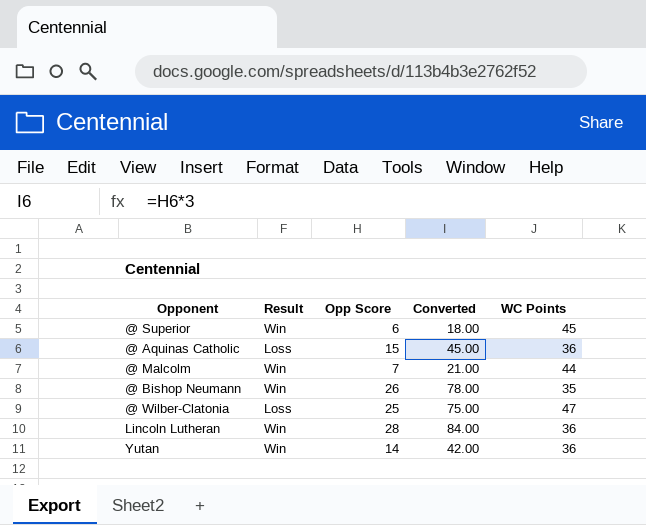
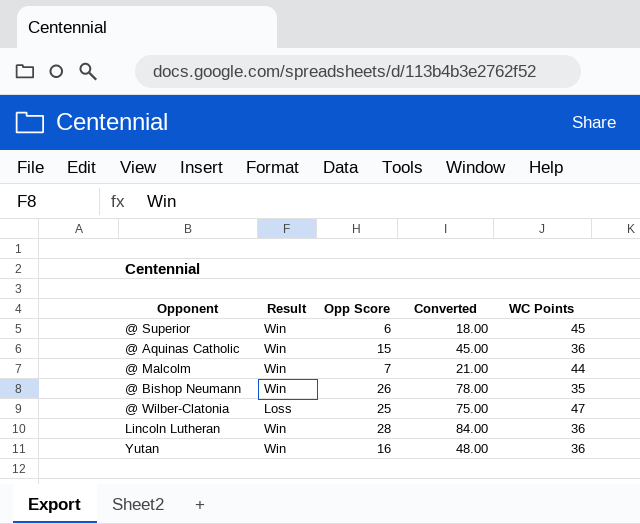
@ Aquinas Catholic | Result: Loss -> Win
Yutan | Opp Score: 14 -> 16
Yutan | Converted: 42.00 -> 48.00

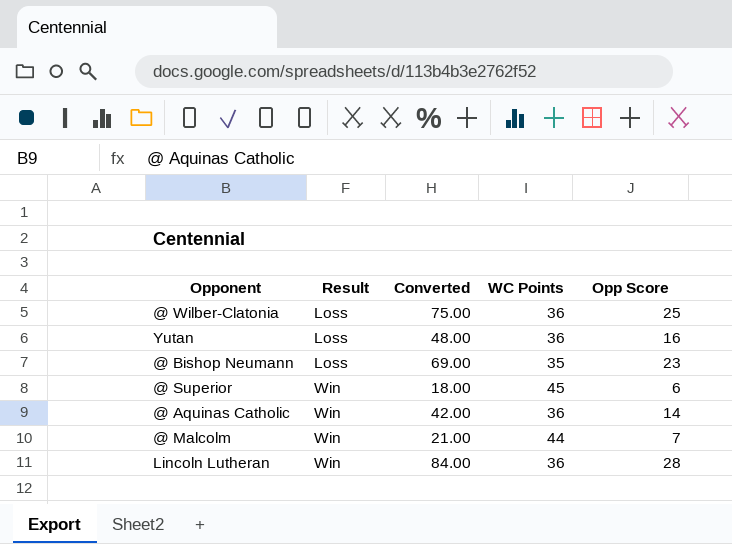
row order: none -> Result ascending
column Opp Score | position: 3 -> 5
@ Wilber-Clatonia | WC Points: 47 -> 36
Yutan | Result: Win -> Loss
@ Bishop Neumann | Result: Win -> Loss
@ Bishop Neumann | Converted: 78.00 -> 69.00
@ Bishop Neumann | Opp Score: 26 -> 23
@ Aquinas Catholic | Converted: 45.00 -> 42.00
@ Aquinas Catholic | Opp Score: 15 -> 14

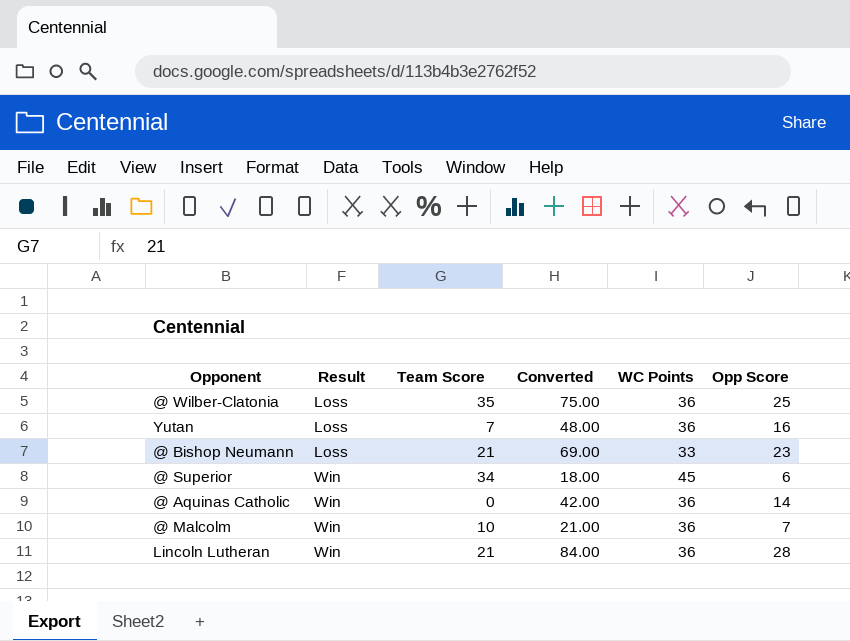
column Team Score | position: none -> 3
@ Bishop Neumann | WC Points: 35 -> 33
@ Malcolm | WC Points: 44 -> 36

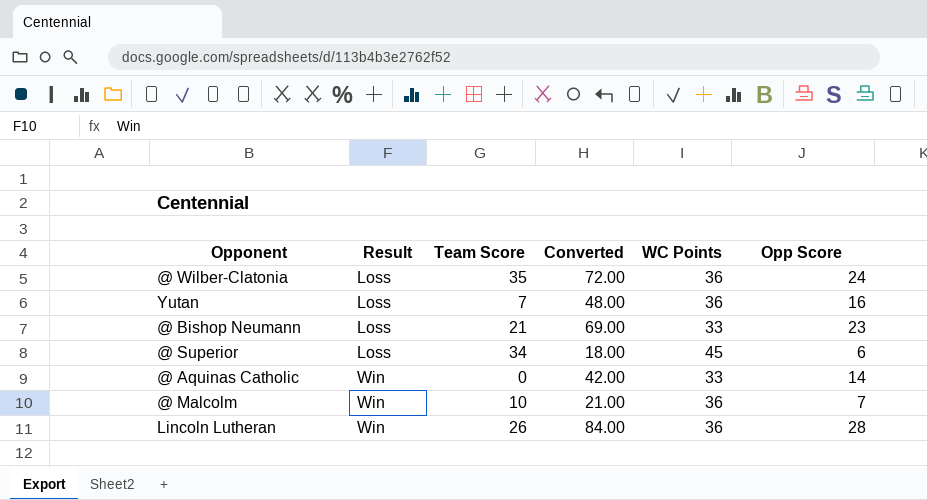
@ Wilber-Clatonia | Converted: 75.00 -> 72.00
@ Wilber-Clatonia | Opp Score: 25 -> 24
@ Superior | Result: Win -> Loss
@ Aquinas Catholic | WC Points: 36 -> 33
Lincoln Lutheran | Team Score: 21 -> 26

